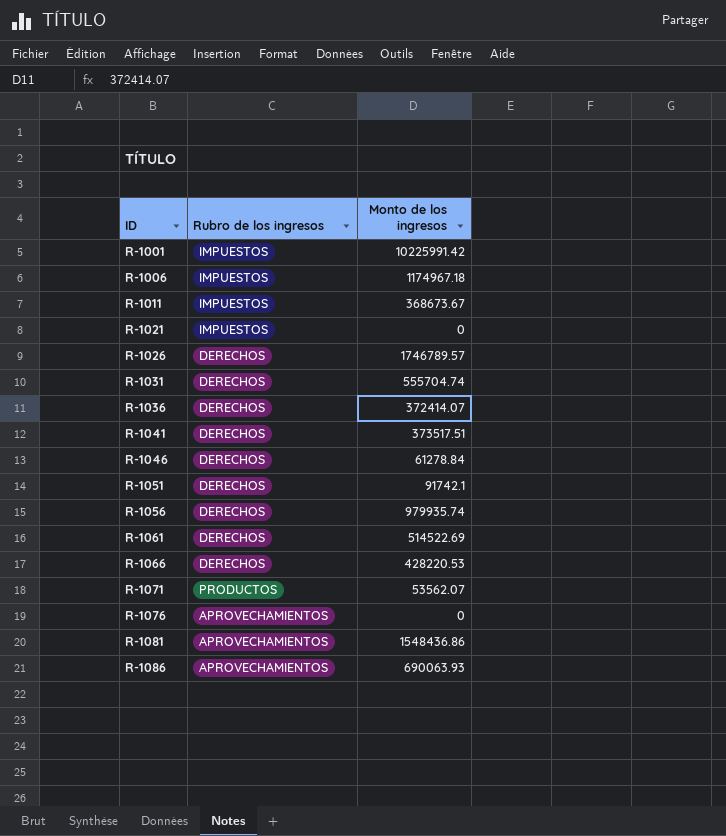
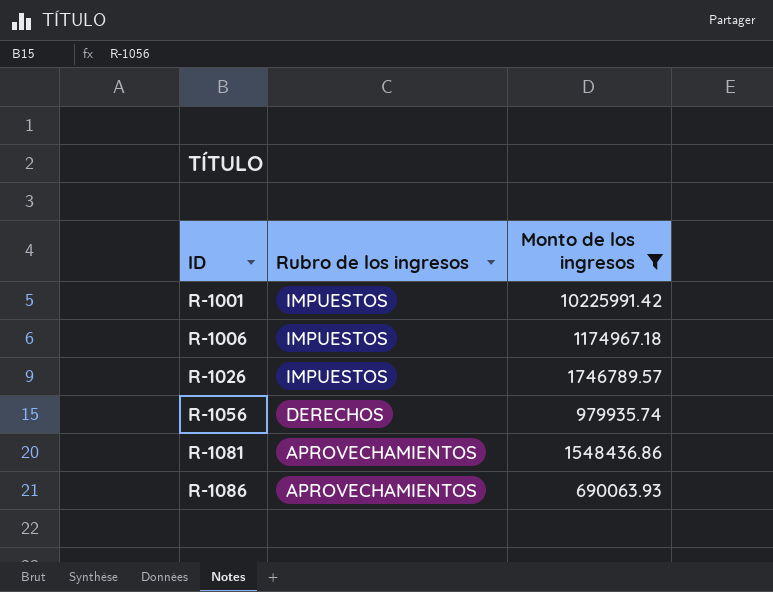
filter: none -> Monto de los ingresos >= 690063.93
R-1026 | Rubro de los ingresos: DERECHOS -> IMPUESTOS

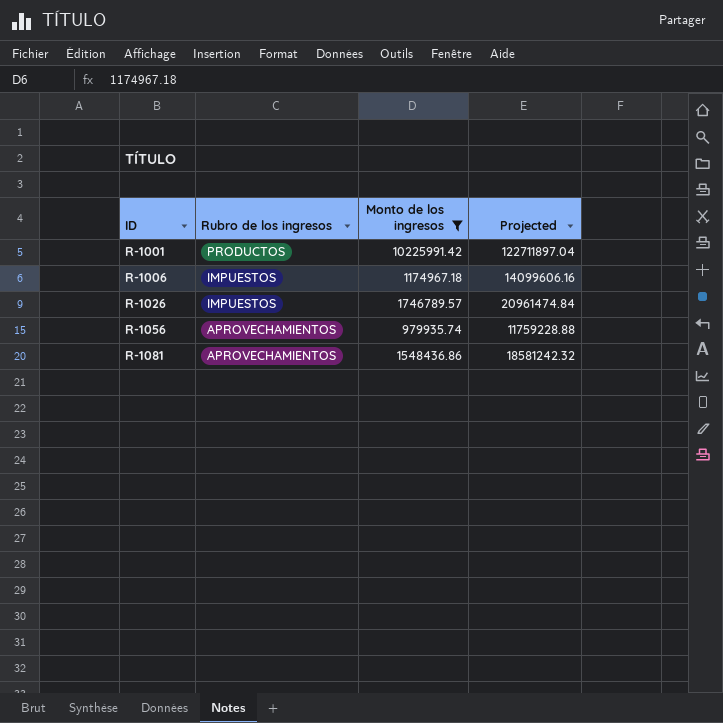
column Projected | formula: none -> [Monto de los ingresos] * 12
row R-1086: APROVECHAMIENTOS | 690063.93 -> none
R-1001 | Rubro de los ingresos: IMPUESTOS -> PRODUCTOS
R-1056 | Rubro de los ingresos: DERECHOS -> APROVECHAMIENTOS

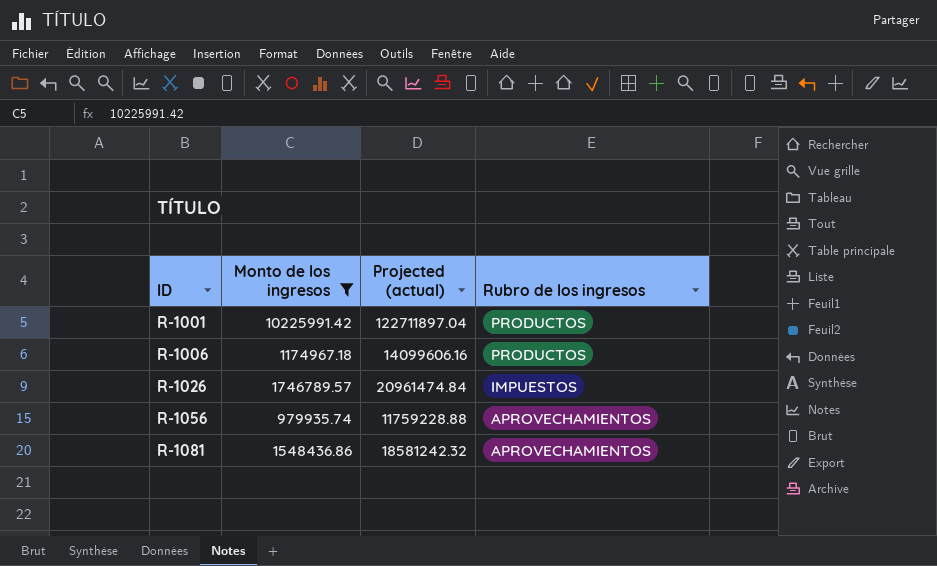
column name: Projected -> Projected (actual)
column Rubro de los ingresos | position: 2 -> 4
R-1006 | Rubro de los ingresos: IMPUESTOS -> PRODUCTOS

